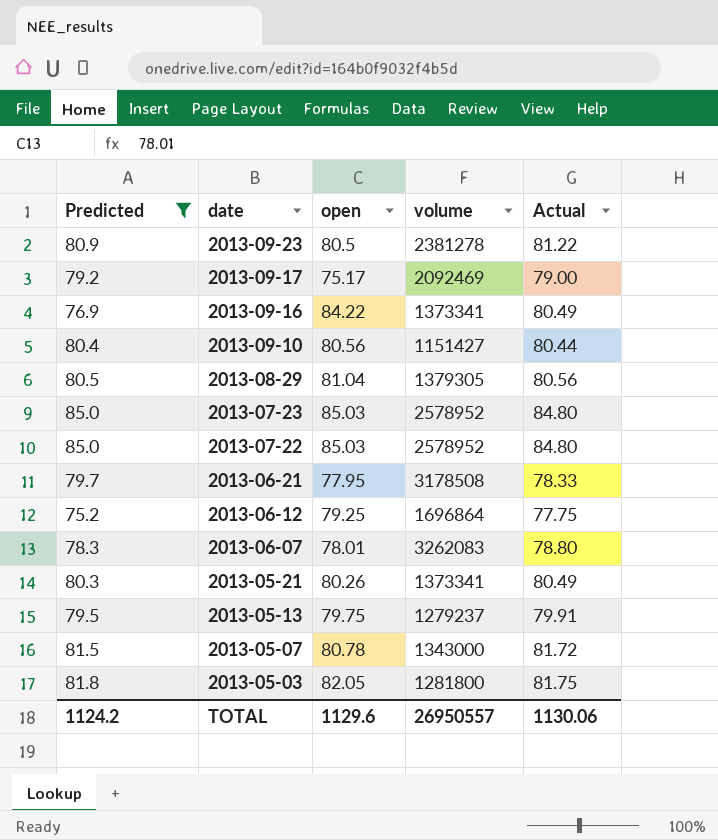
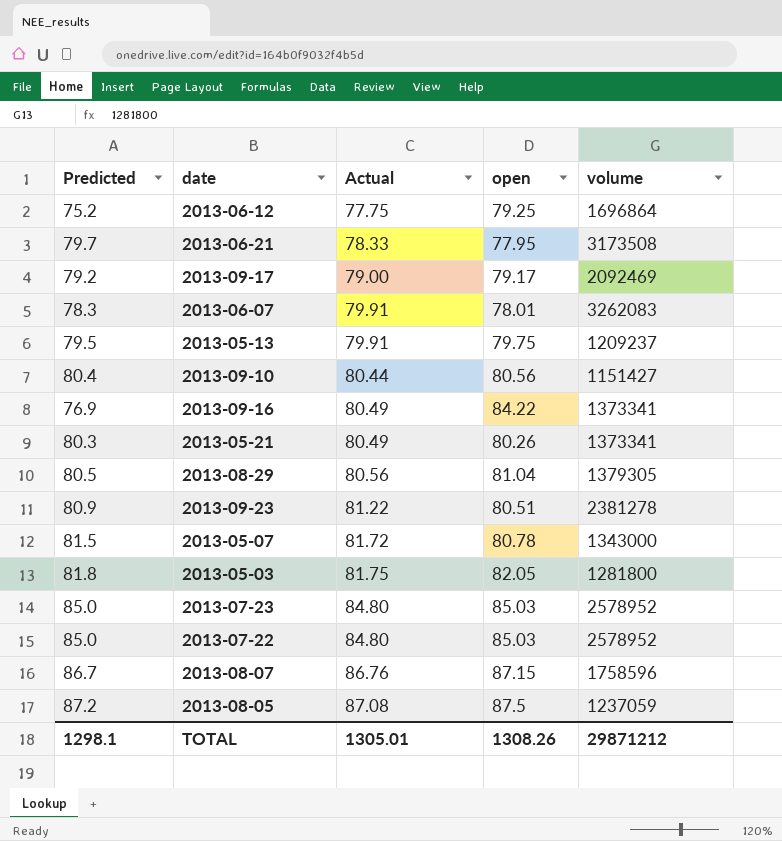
filter: Predicted <= 85.0 -> none
row order: date descending -> Actual ascending
column Actual | position: 5 -> 3
2013-06-21 | volume: 3178508 -> 3173508
2013-09-17 | open: 75.17 -> 79.17
2013-06-07 | Actual: 78.80 -> 79.91
2013-05-13 | volume: 1279237 -> 1209237
2013-09-23 | open: 80.5 -> 80.51
TOTAL | Predicted: 1124.2 -> 1298.1
TOTAL | Actual: 1130.06 -> 1305.01
TOTAL | open: 1129.6 -> 1308.26
TOTAL | volume: 26950557 -> 29871212

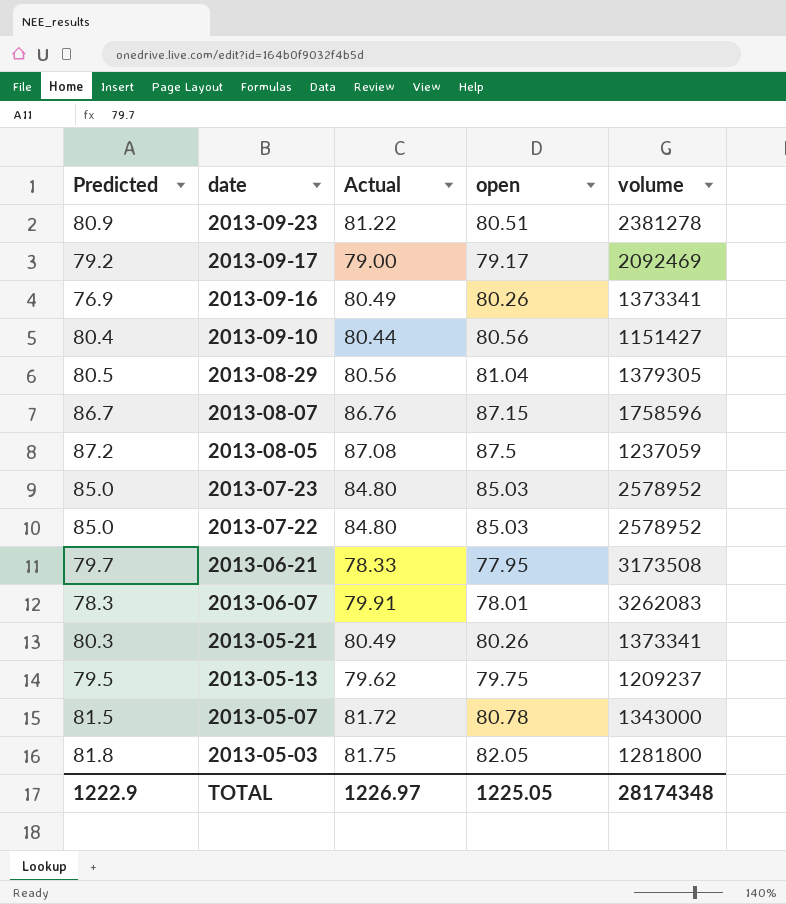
row order: Actual ascending -> date descending
row 2013-06-12: 75.2 | 77.75 | 79.25 | 1696864 -> none
2013-09-16 | open: 84.22 -> 80.26
2013-05-13 | Actual: 79.91 -> 79.62
TOTAL | Predicted: 1298.1 -> 1222.9
TOTAL | Actual: 1305.01 -> 1226.97
TOTAL | open: 1308.26 -> 1225.05
TOTAL | volume: 29871212 -> 28174348

